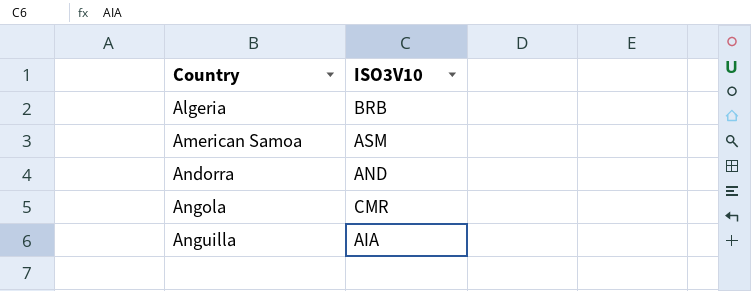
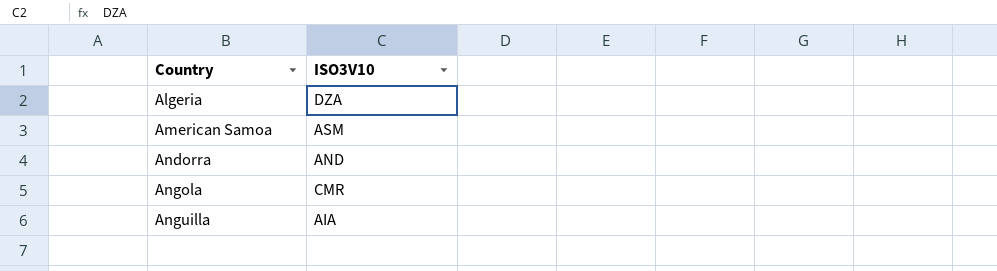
Algeria | ISO3V10: BRB -> DZA

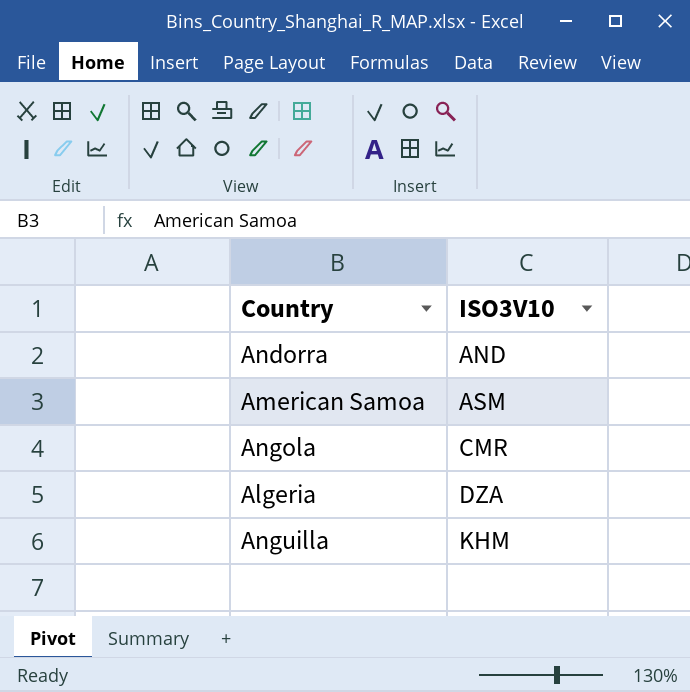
row order: Country ascending -> ISO3V10 ascending
Anguilla | ISO3V10: AIA -> KHM

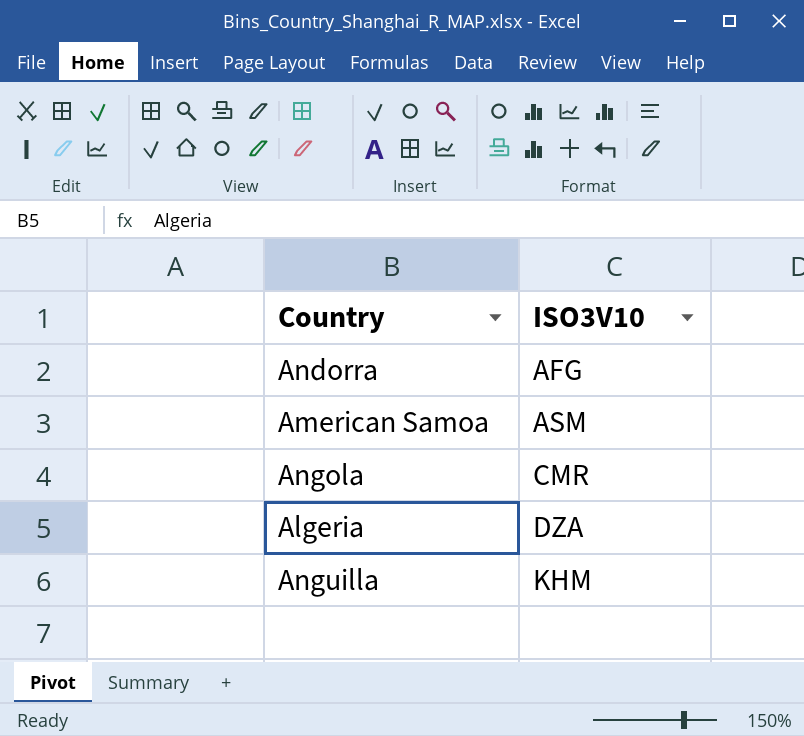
Andorra | ISO3V10: AND -> AFG

